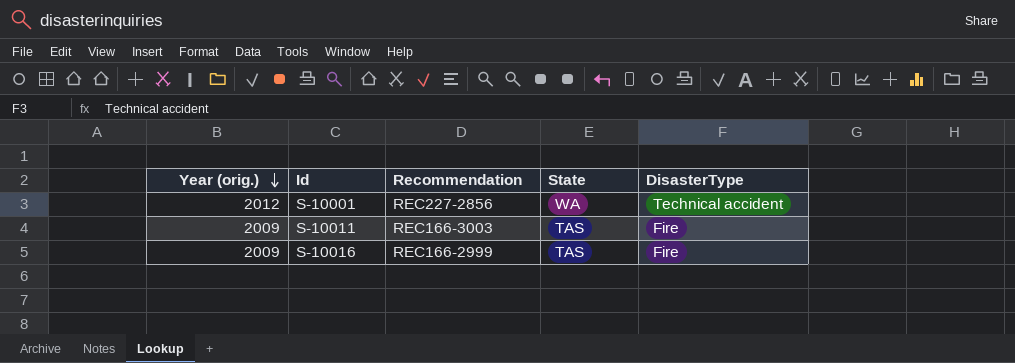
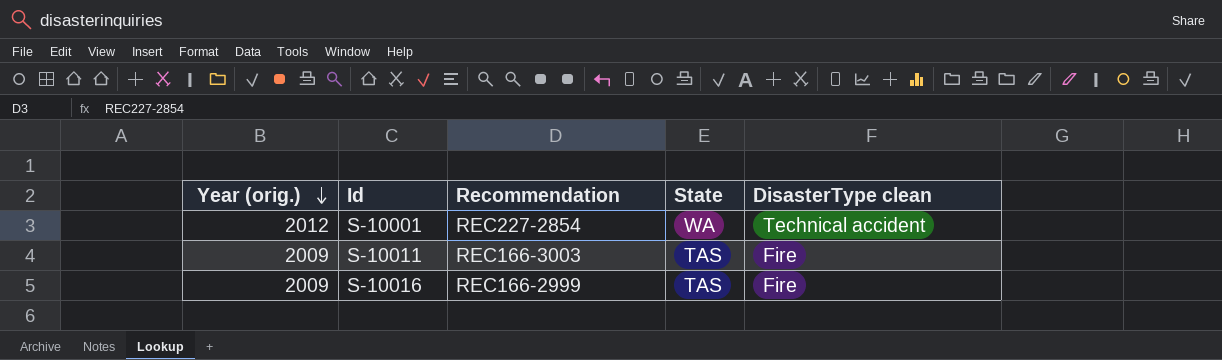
column name: DisasterType -> DisasterType clean
S-10001 | Recommendation: REC227-2856 -> REC227-2854

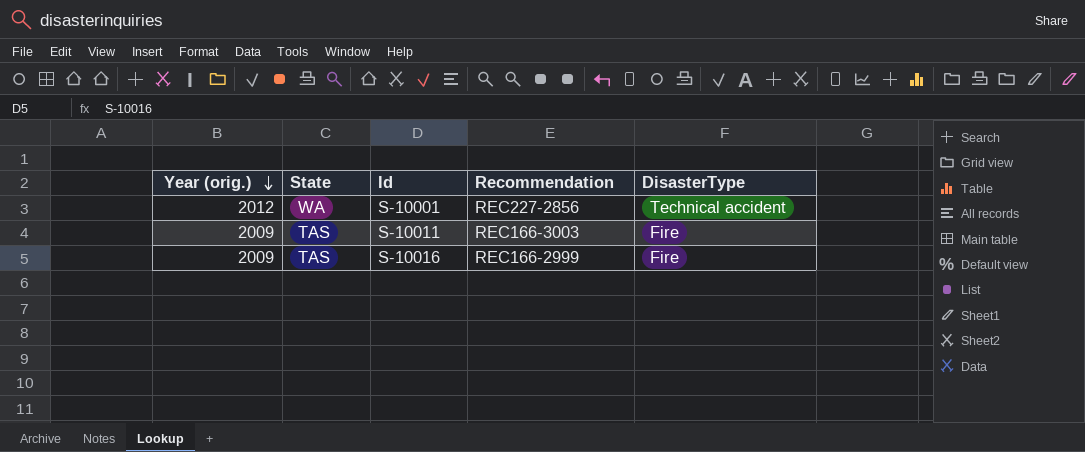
column State | position: 4 -> 2
column name: DisasterType clean -> DisasterType
S-10001 | Recommendation: REC227-2854 -> REC227-2856

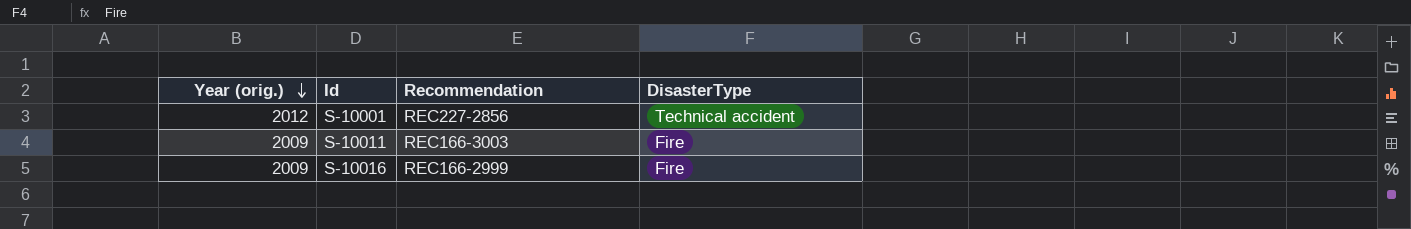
column State | position: 2 -> none

